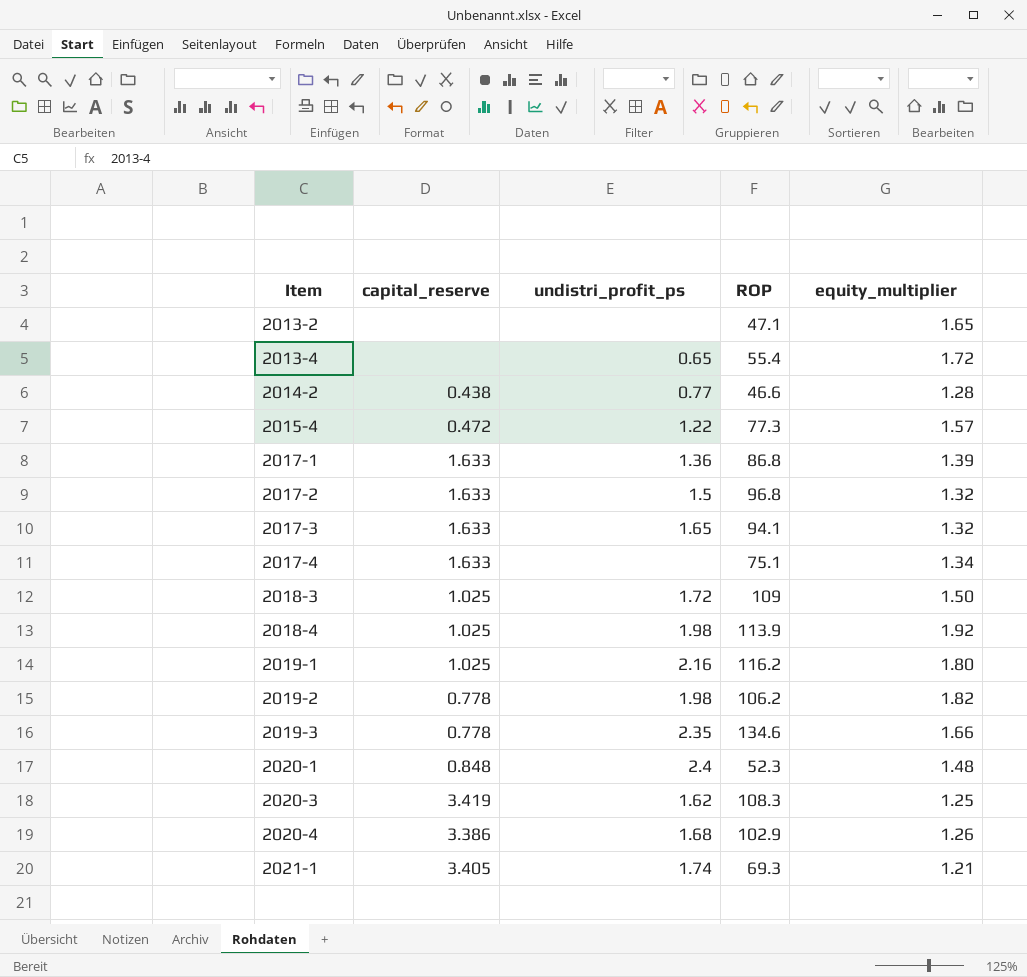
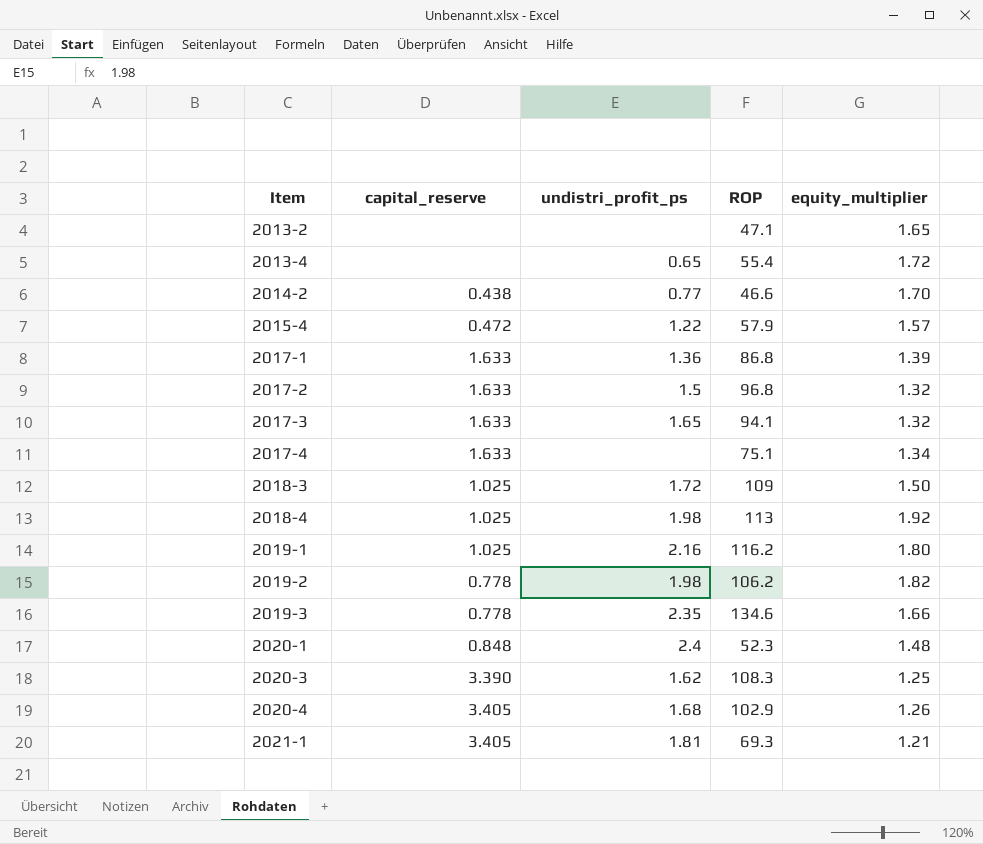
2014-2 | equity_multiplier: 1.28 -> 1.70
2015-4 | ROP: 77.3 -> 57.9
2018-4 | ROP: 113.9 -> 113
2020-3 | capital_reserve: 3.419 -> 3.390
2020-4 | capital_reserve: 3.386 -> 3.405
2021-1 | undistri_profit_ps: 1.74 -> 1.81

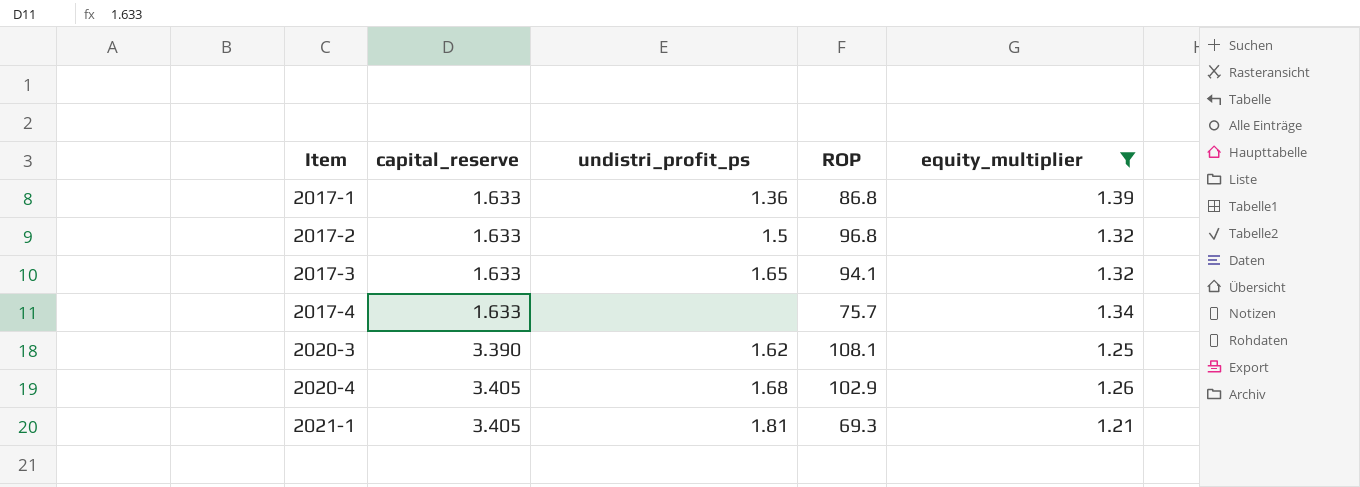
filter: none -> equity_multiplier <= 1.39
2017-4 | ROP: 75.1 -> 75.7
2020-3 | ROP: 108.3 -> 108.1

